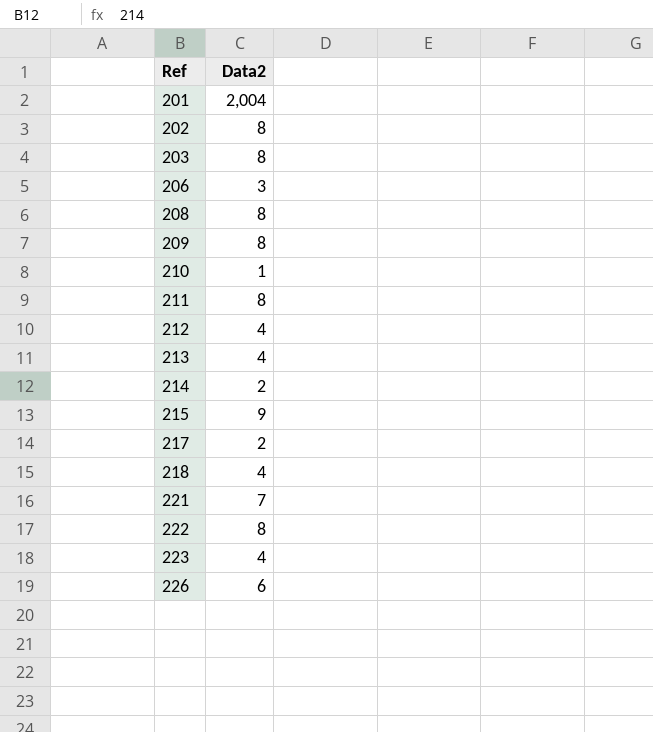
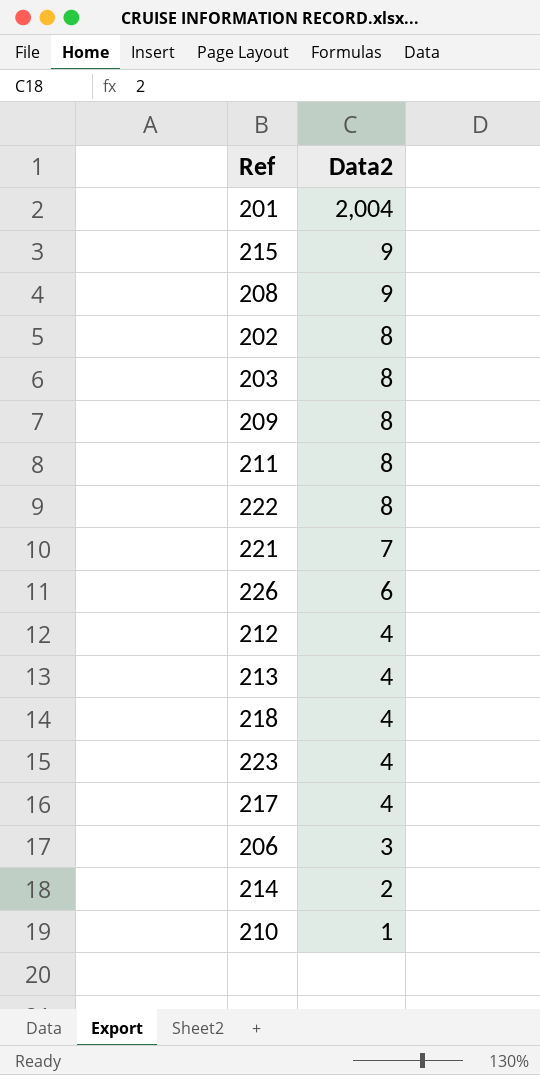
row order: Ref ascending -> Data2 descending
208 | Data2: 8 -> 9
217 | Data2: 2 -> 4

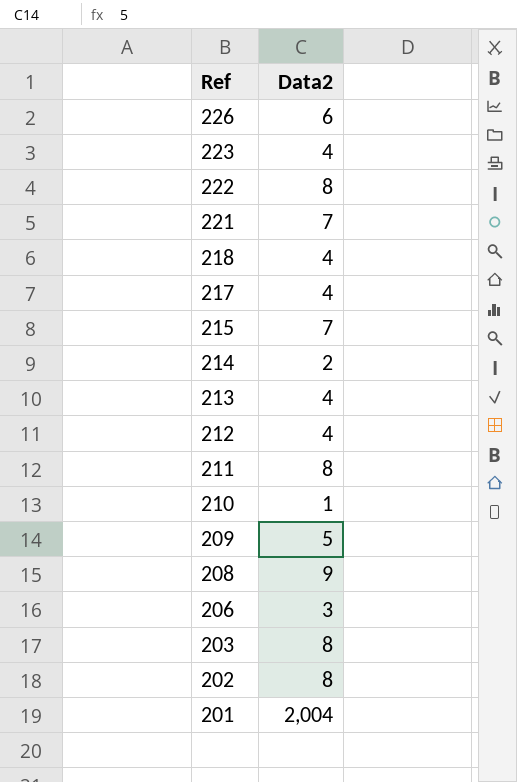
row order: Data2 descending -> Ref descending
215 | Data2: 9 -> 7
209 | Data2: 8 -> 5

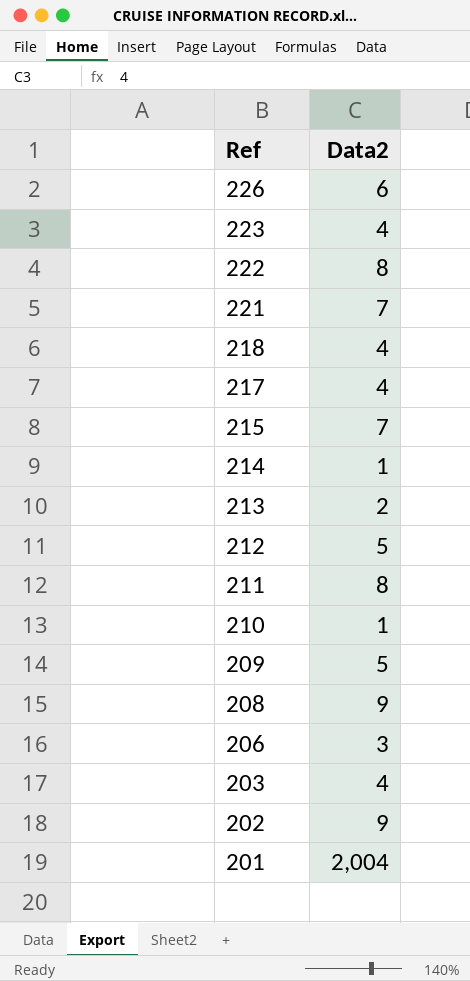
214 | Data2: 2 -> 1
213 | Data2: 4 -> 2
212 | Data2: 4 -> 5
203 | Data2: 8 -> 4
202 | Data2: 8 -> 9

